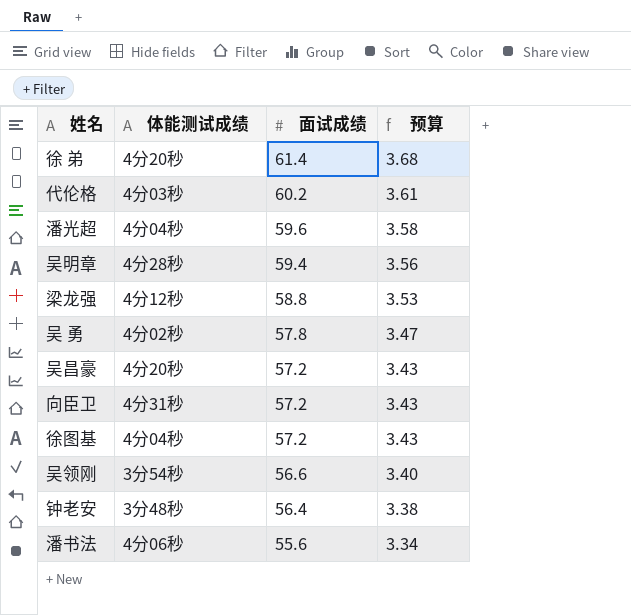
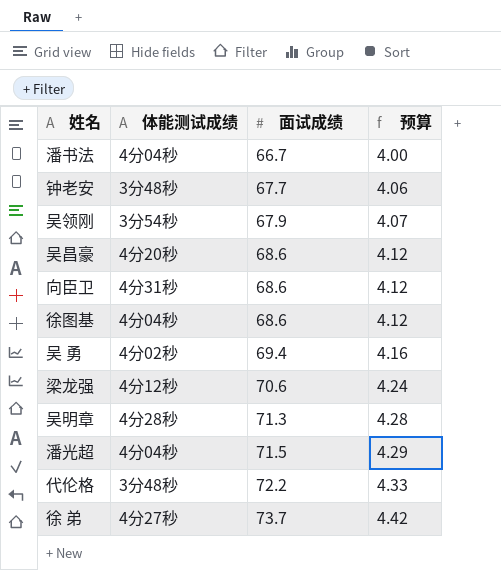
row order: 面试成绩 descending -> 面试成绩 ascending
潘书法 | 体能测试成绩: 4分06秒 -> 4分04秒
潘书法 | 面试成绩: 55.6 -> 66.7
潘书法 | 预算: 3.34 -> 4.00
钟老安 | 面试成绩: 56.4 -> 67.7
钟老安 | 预算: 3.38 -> 4.06
吴领刚 | 面试成绩: 56.6 -> 67.9
吴领刚 | 预算: 3.40 -> 4.07
吴昌豪 | 面试成绩: 57.2 -> 68.6
吴昌豪 | 预算: 3.43 -> 4.12
向臣卫 | 面试成绩: 57.2 -> 68.6
向臣卫 | 预算: 3.43 -> 4.12
徐图基 | 面试成绩: 57.2 -> 68.6
徐图基 | 预算: 3.43 -> 4.12
吴 勇 | 面试成绩: 57.8 -> 69.4
吴 勇 | 预算: 3.47 -> 4.16
梁龙强 | 面试成绩: 58.8 -> 70.6
梁龙强 | 预算: 3.53 -> 4.24
吴明章 | 面试成绩: 59.4 -> 71.3
吴明章 | 预算: 3.56 -> 4.28
潘光超 | 面试成绩: 59.6 -> 71.5
潘光超 | 预算: 3.58 -> 4.29
代伦格 | 体能测试成绩: 4分03秒 -> 3分48秒
代伦格 | 面试成绩: 60.2 -> 72.2
代伦格 | 预算: 3.61 -> 4.33
徐 弟 | 体能测试成绩: 4分20秒 -> 4分27秒
徐 弟 | 面试成绩: 61.4 -> 73.7
徐 弟 | 预算: 3.68 -> 4.42

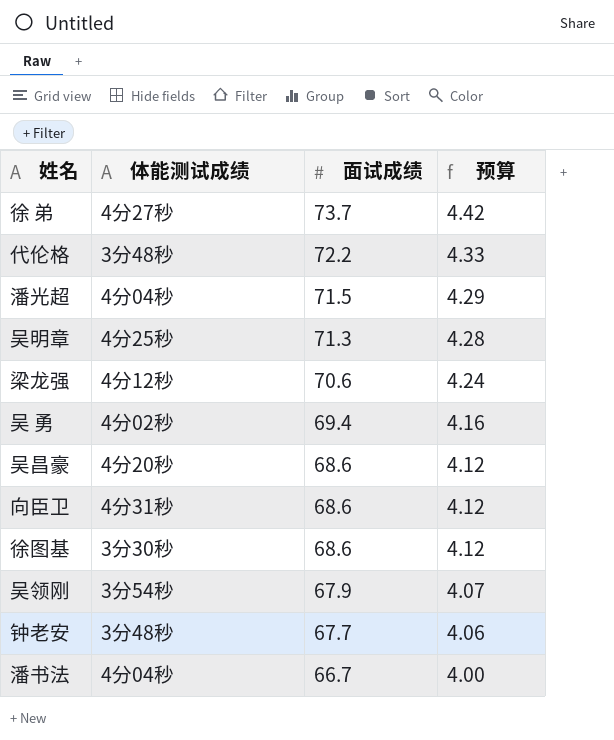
row order: 面试成绩 ascending -> 面试成绩 descending
吴明章 | 体能测试成绩: 4分28秒 -> 4分25秒
徐图基 | 体能测试成绩: 4分04秒 -> 3分30秒

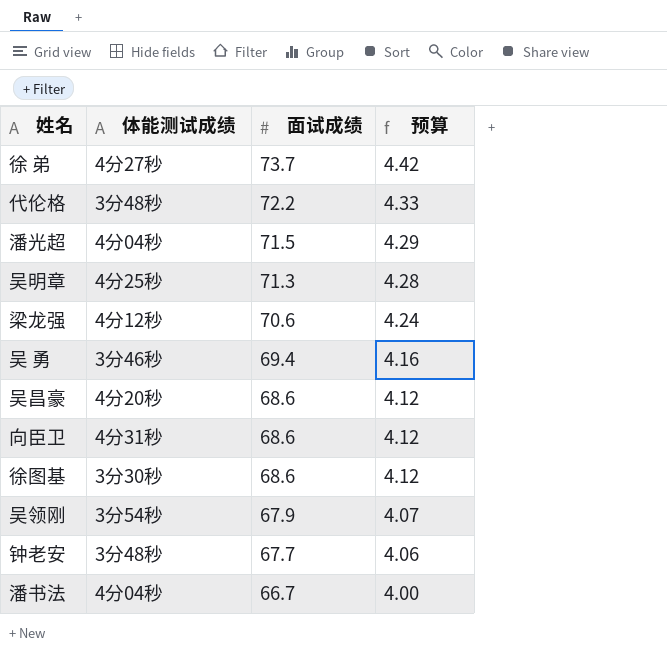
吴 勇 | 体能测试成绩: 4分02秒 -> 3分46秒

